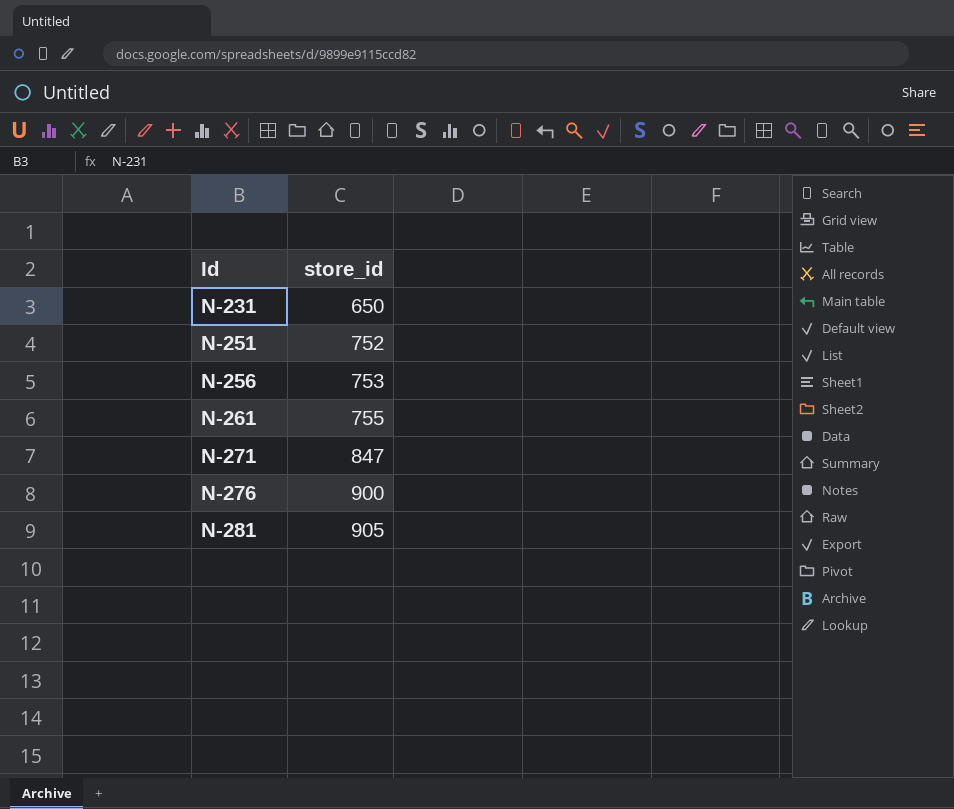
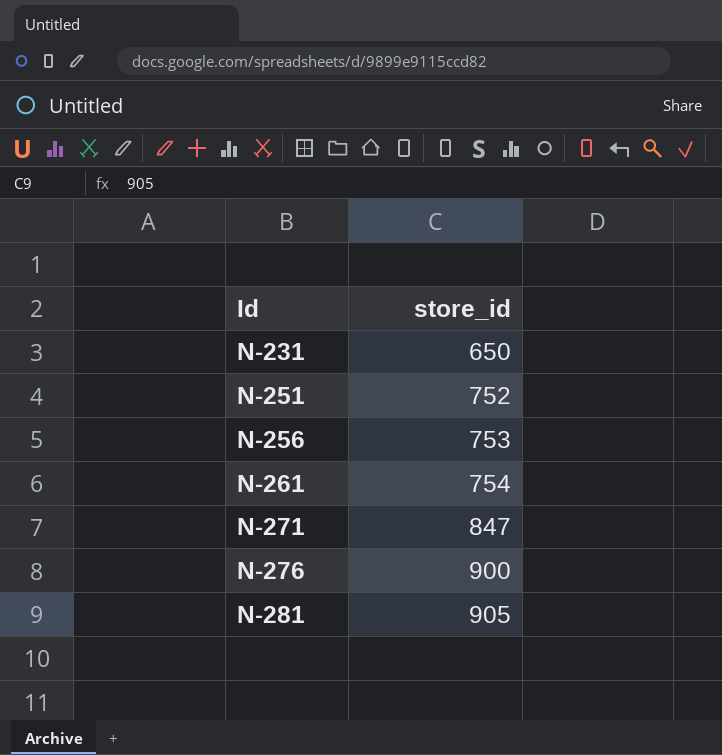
N-261 | store_id: 755 -> 754

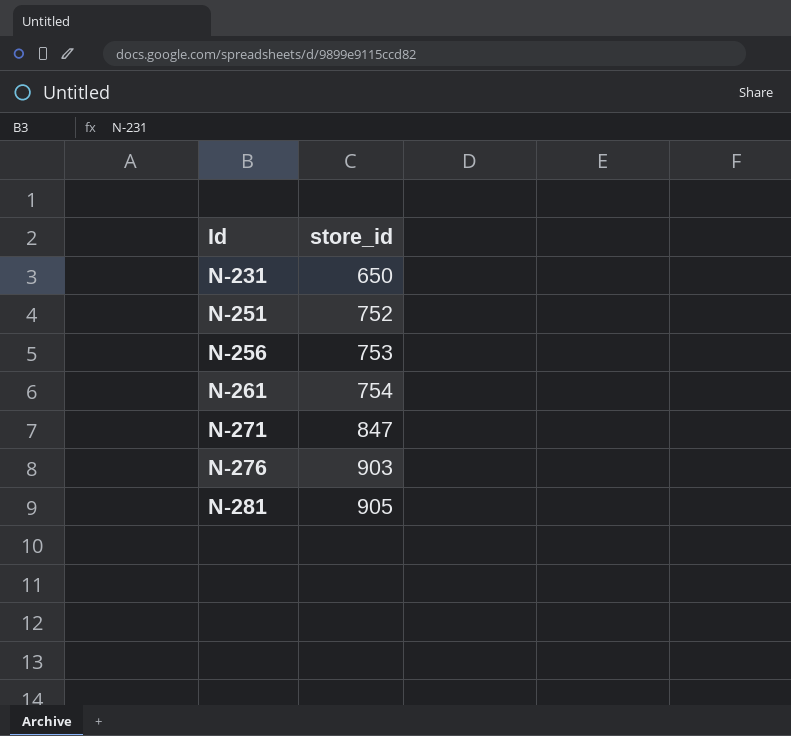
N-276 | store_id: 900 -> 903

